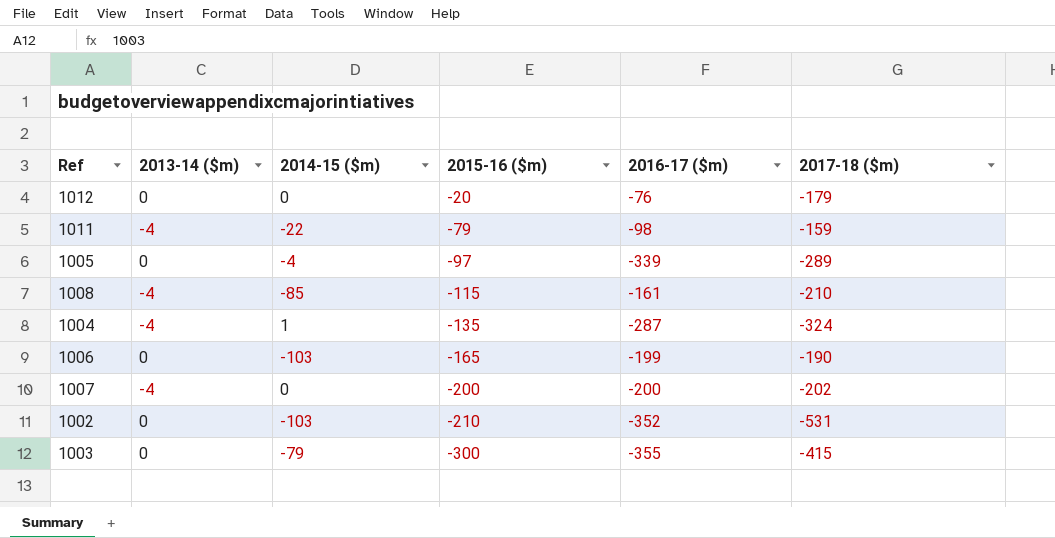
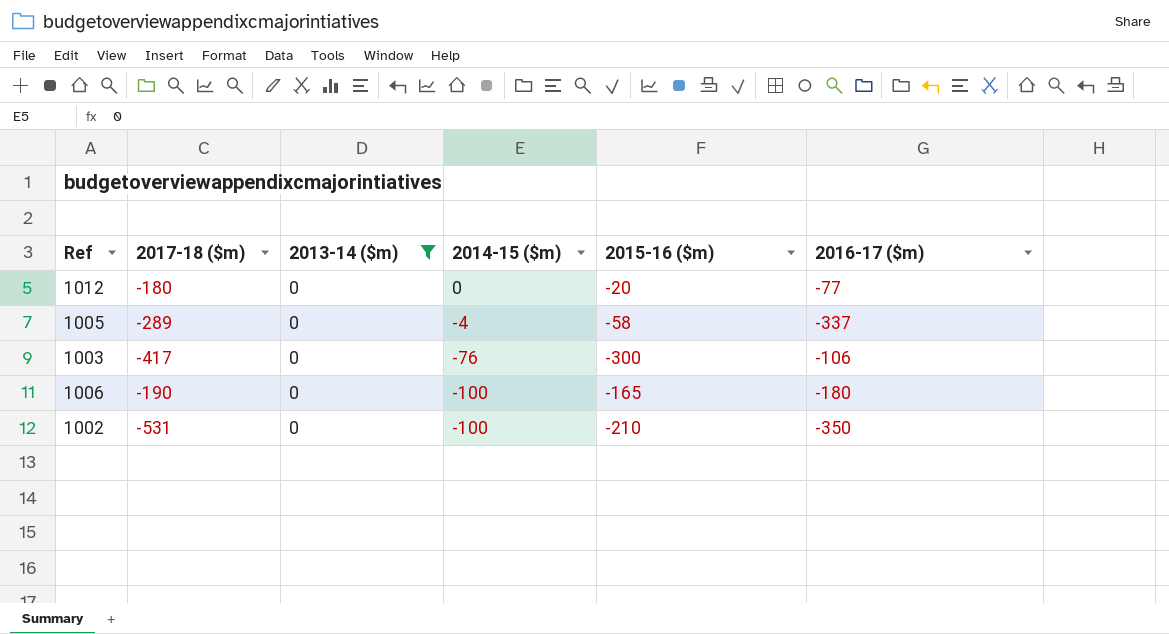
filter: none -> 2013-14 ($m) = 0
row order: 2015-16 ($m) descending -> 2014-15 ($m) descending
column 2017-18 ($m) | position: 6 -> 2
1012 | 2017-18 ($m): -179 -> -180
1012 | 2016-17 ($m): -76 -> -77
1005 | 2015-16 ($m): -97 -> -58
1005 | 2016-17 ($m): -339 -> -337
1003 | 2017-18 ($m): -415 -> -417
1003 | 2014-15 ($m): -79 -> -76
1003 | 2016-17 ($m): -355 -> -106
1006 | 2014-15 ($m): -103 -> -100
1006 | 2016-17 ($m): -199 -> -180
1002 | 2014-15 ($m): -103 -> -100
1002 | 2016-17 ($m): -352 -> -350

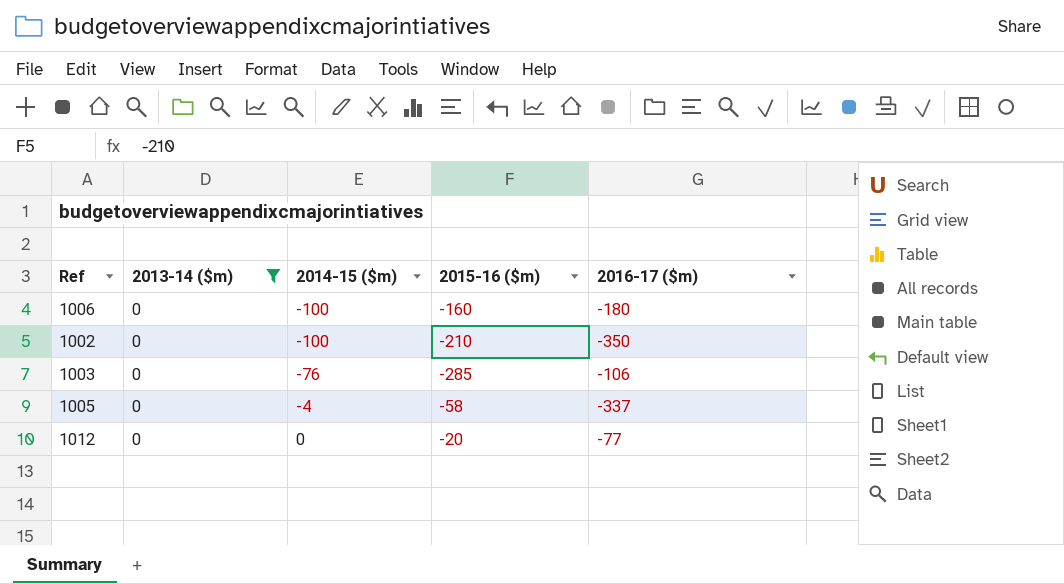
row order: 2014-15 ($m) descending -> 2014-15 ($m) ascending
column 2017-18 ($m) | position: 2 -> none
1006 | 2015-16 ($m): -165 -> -160
1003 | 2015-16 ($m): -300 -> -285

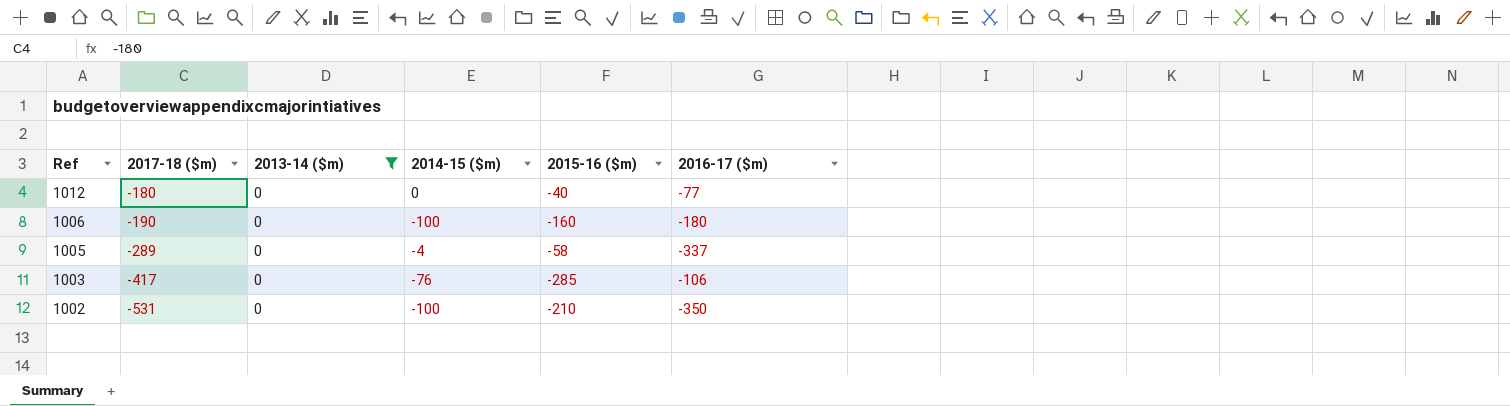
row order: 2014-15 ($m) ascending -> Ref descending
column 2017-18 ($m) | position: none -> 2
1012 | 2015-16 ($m): -20 -> -40

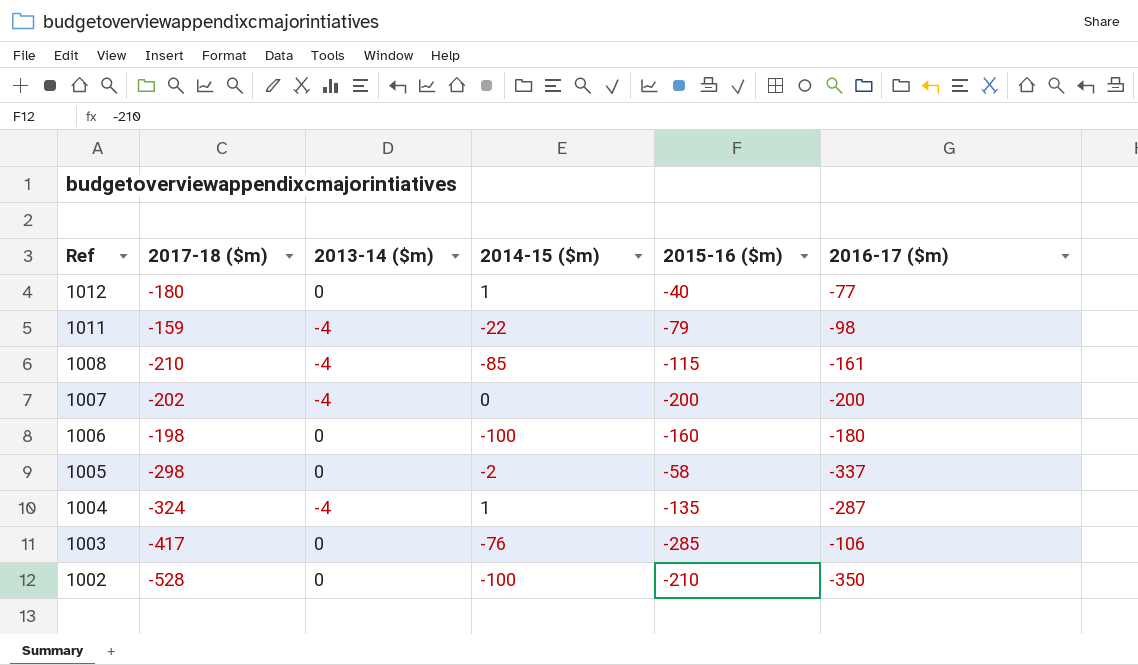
filter: 2013-14 ($m) = 0 -> none
1012 | 2014-15 ($m): 0 -> 1
1006 | 2017-18 ($m): -190 -> -198
1005 | 2017-18 ($m): -289 -> -298
1005 | 2014-15 ($m): -4 -> -2
1002 | 2017-18 ($m): -531 -> -528

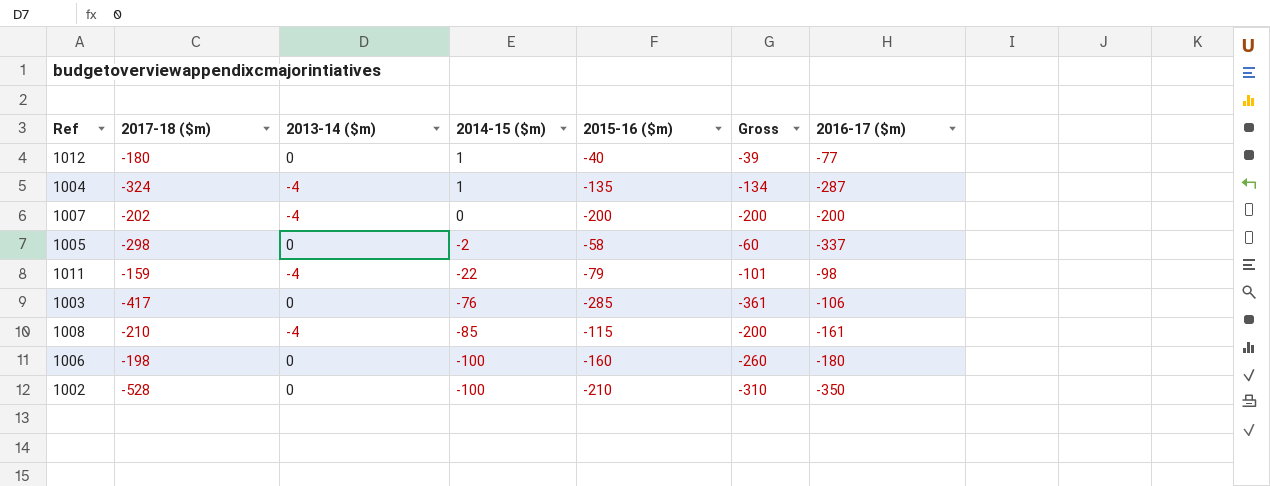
row order: Ref descending -> 2014-15 ($m) descending
column Gross | formula: none -> [2014-15 ($m)] + [2015-16 ($m)]

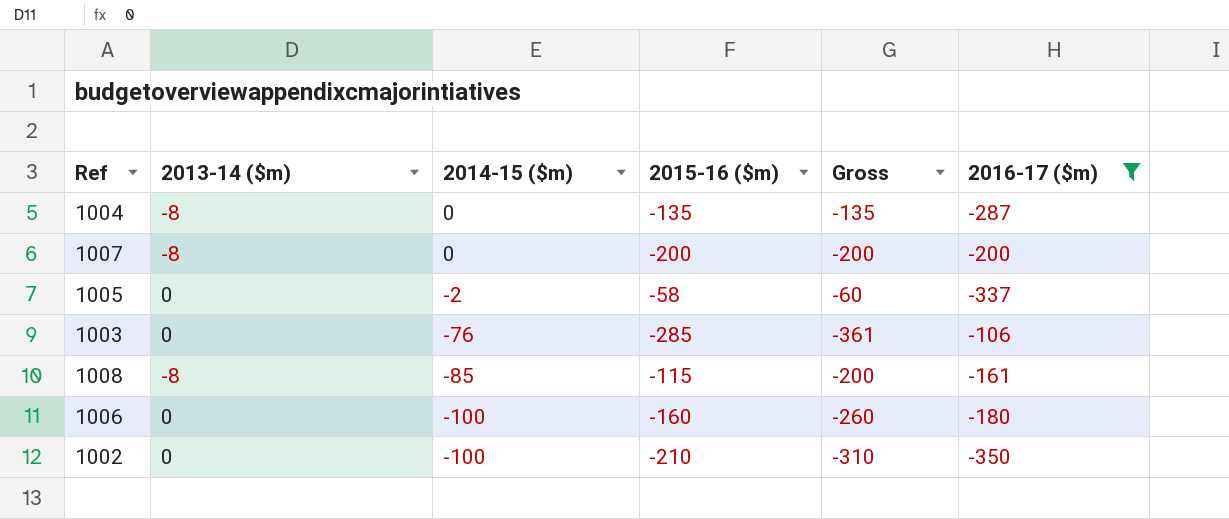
filter: none -> 2016-17 ($m) <= -106
column 2017-18 ($m) | position: 2 -> none
1004 | 2013-14 ($m): -4 -> -8
1004 | 2014-15 ($m): 1 -> 0
1004 | Gross: -134 -> -135
1007 | 2013-14 ($m): -4 -> -8
1008 | 2013-14 ($m): -4 -> -8

